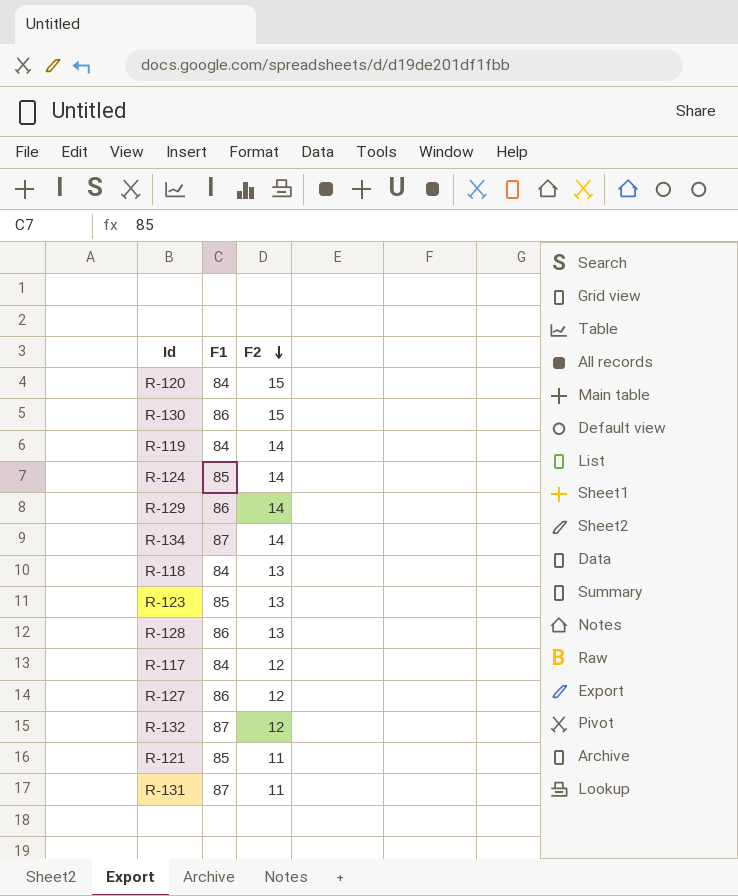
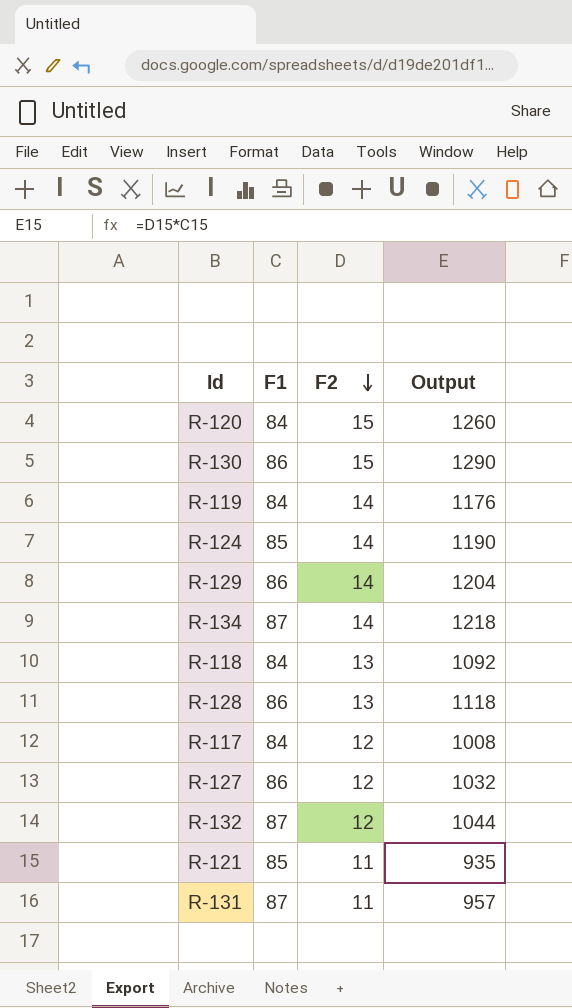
column Output | formula: none -> [F1] * [F2]
row R-123: 85 | 13 -> none

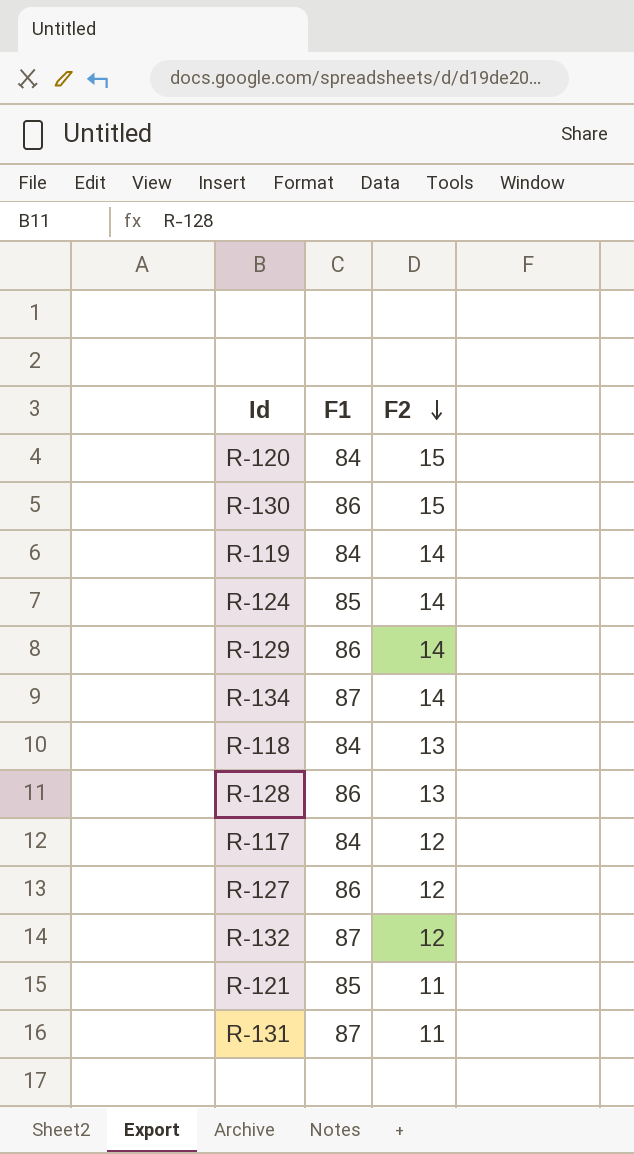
column Output | formula: [F1] * [F2] -> none

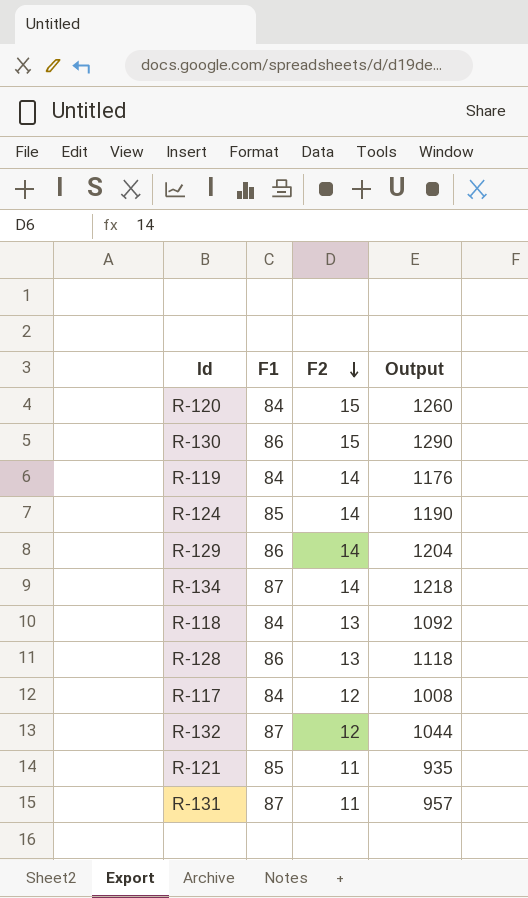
column Output | formula: none -> [F1] * [F2]
row R-127: 86 | 12 -> none

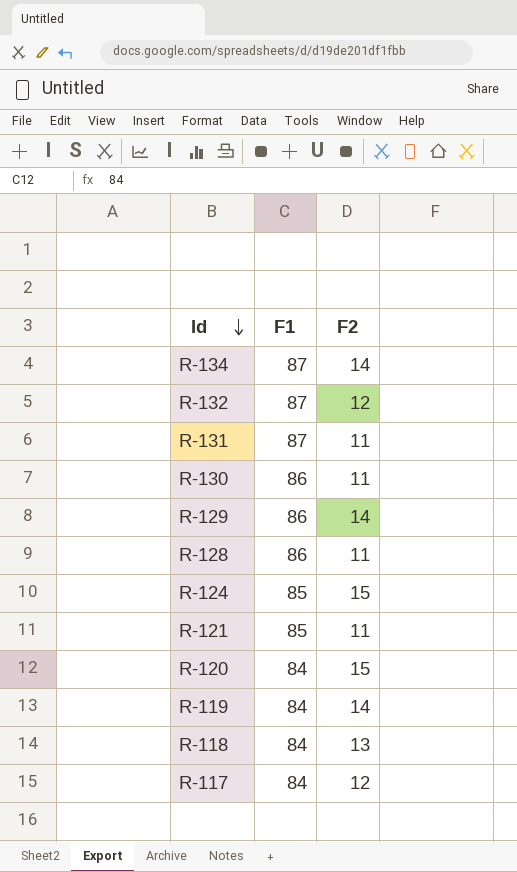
row order: F2 descending -> Id descending
column Output | formula: [F1] * [F2] -> none
R-130 | F2: 15 -> 11
R-128 | F2: 13 -> 11
R-124 | F2: 14 -> 15

